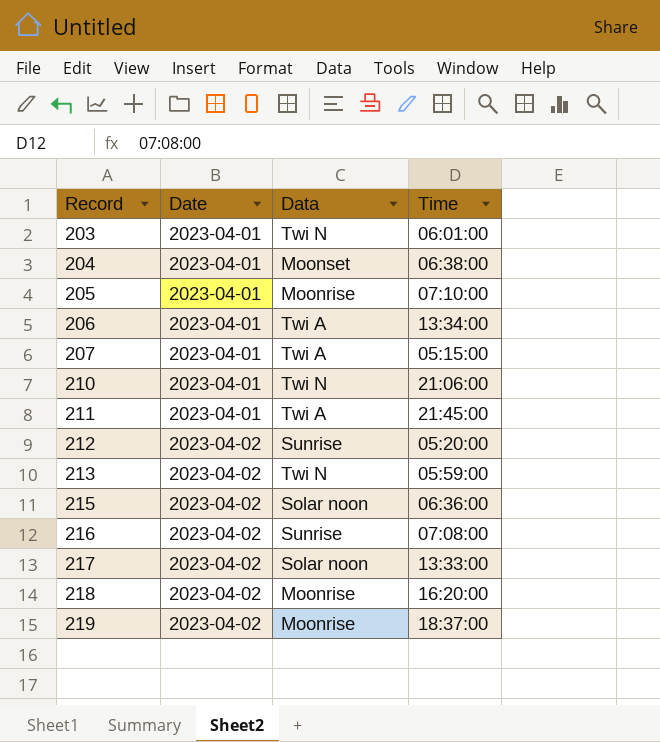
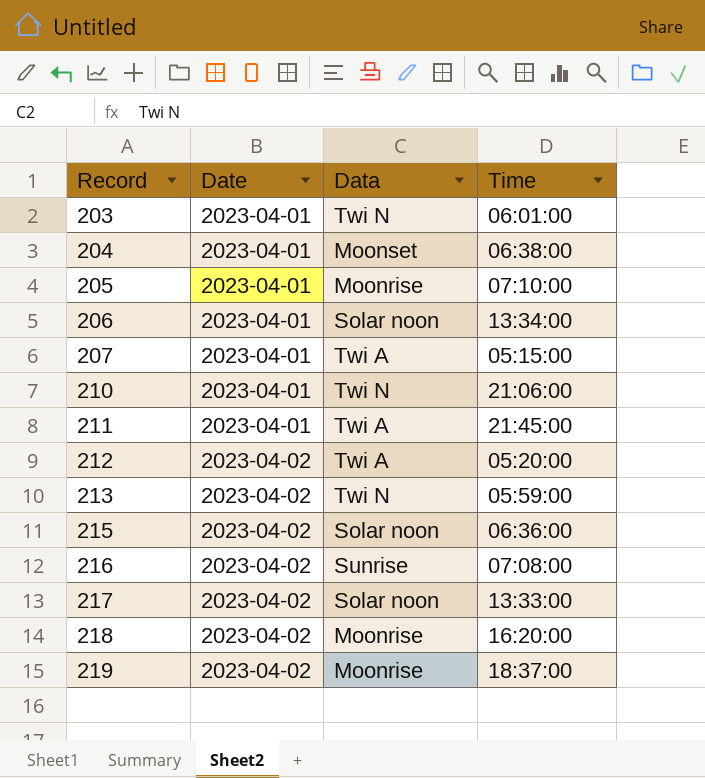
206 | Data: Twi A -> Solar noon
212 | Data: Sunrise -> Twi A

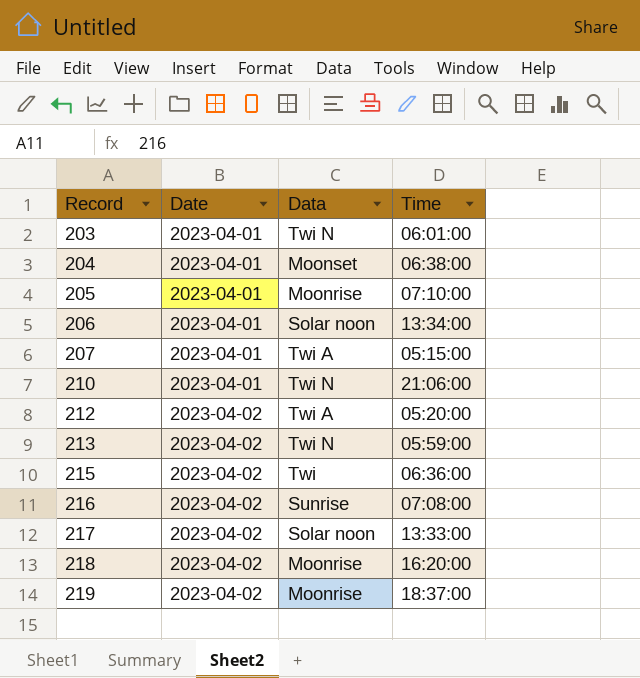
row 211: 2023-04-01 | Twi A | 21:45:00 -> none
215 | Data: Solar noon -> Twi

